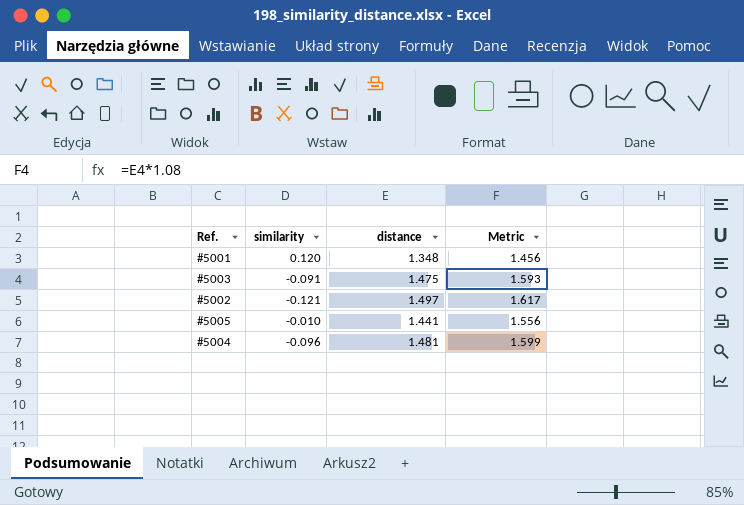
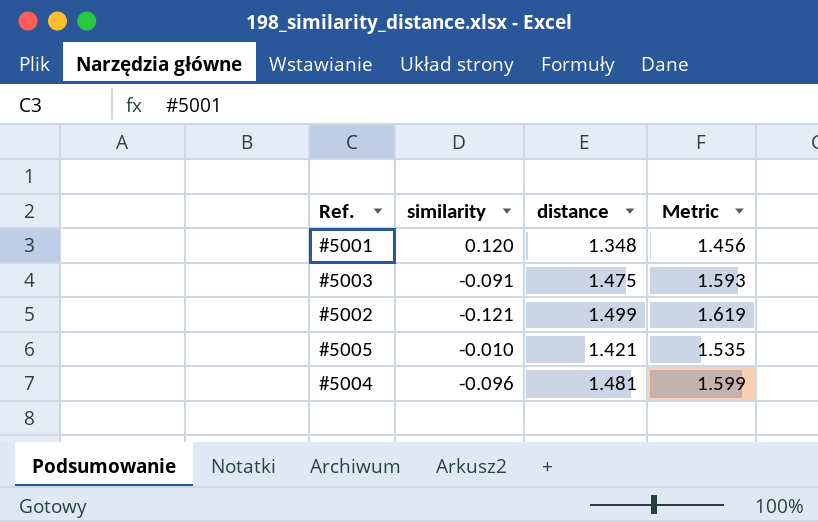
#5002 | distance: 1.497 -> 1.499
#5002 | Metric: 1.617 -> 1.619
#5005 | distance: 1.441 -> 1.421
#5005 | Metric: 1.556 -> 1.535

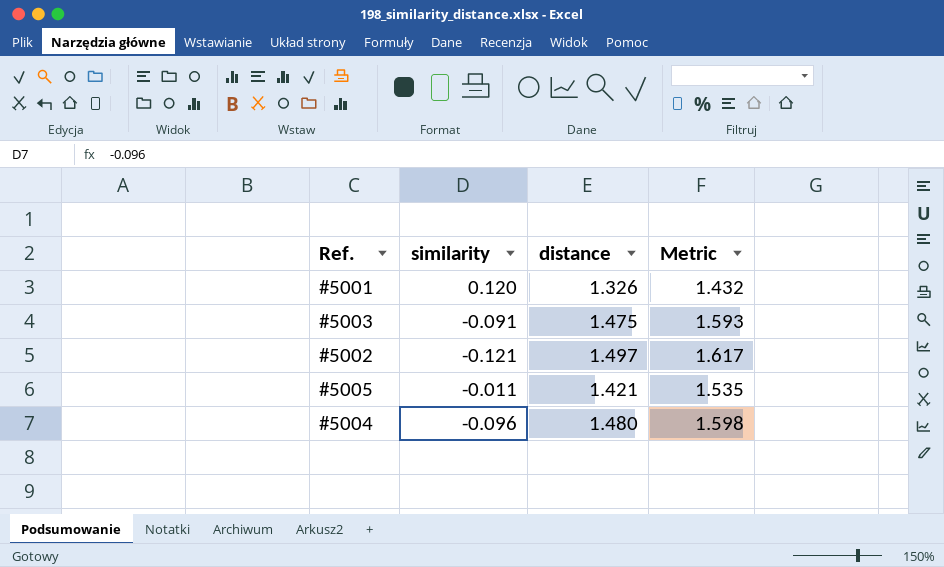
#5001 | distance: 1.348 -> 1.326
#5001 | Metric: 1.456 -> 1.432
#5002 | distance: 1.499 -> 1.497
#5002 | Metric: 1.619 -> 1.617
#5005 | similarity: -0.010 -> -0.011
#5004 | distance: 1.481 -> 1.480
#5004 | Metric: 1.599 -> 1.598

